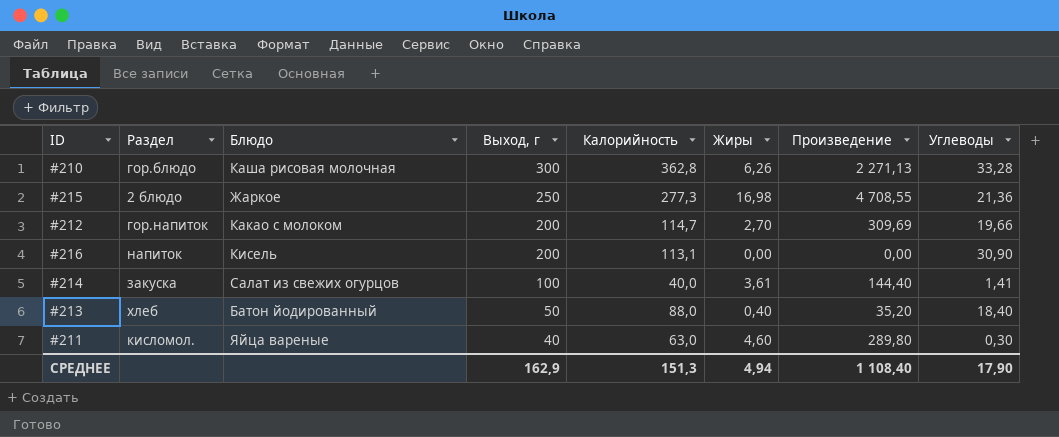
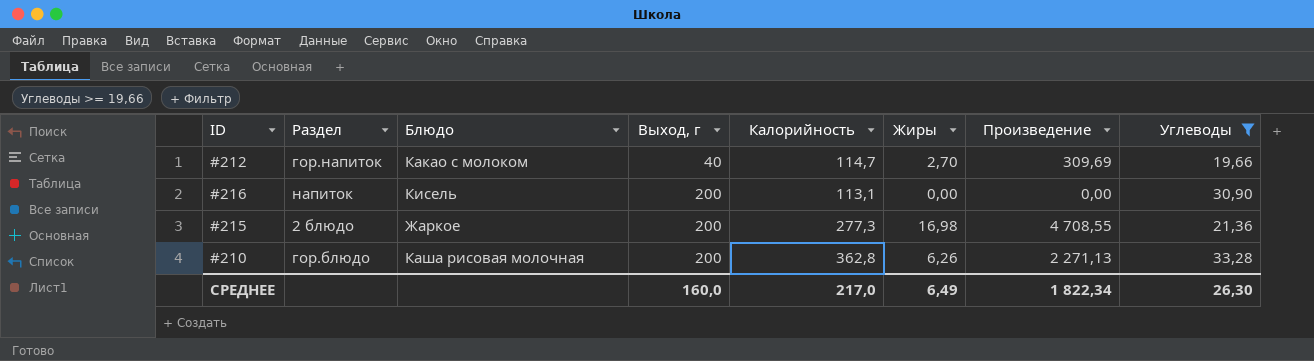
filter: none -> Углеводы >= 19,66
row order: Выход, г descending -> Выход, г ascending
#212 | Выход, г: 200 -> 40
#215 | Выход, г: 250 -> 200
#210 | Выход, г: 300 -> 200
СРЕДНЕЕ | Выход, г: 162,9 -> 160,0
СРЕДНЕЕ | Калорийность: 151,3 -> 217,0
СРЕДНЕЕ | Жиры: 4,94 -> 6,49
СРЕДНЕЕ | Произведение: 1 108,40 -> 1 822,34
СРЕДНЕЕ | Углеводы: 17,90 -> 26,30

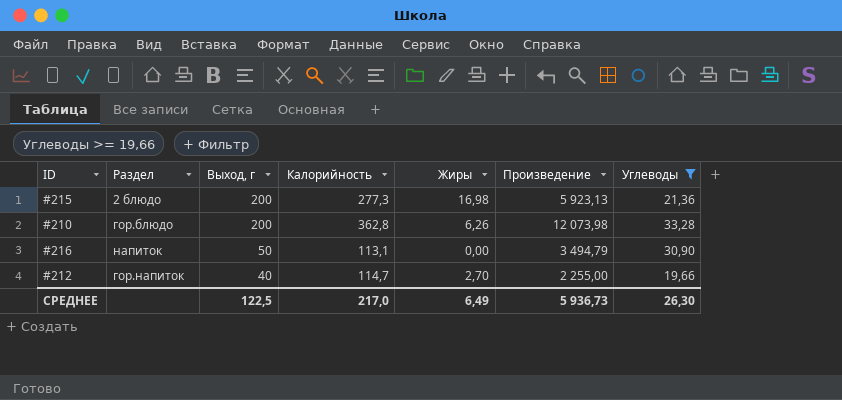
row order: Выход, г ascending -> Выход, г descending
column Блюдо | position: 3 -> none
column Произведение | formula: [Калорийность] * [Жиры] -> [Калорийность] * [Углеводы]
#216 | Выход, г: 200 -> 50
СРЕДНЕЕ | Выход, г: 160,0 -> 122,5
СРЕДНЕЕ | Произведение: 1 822,34 -> 5 936,73

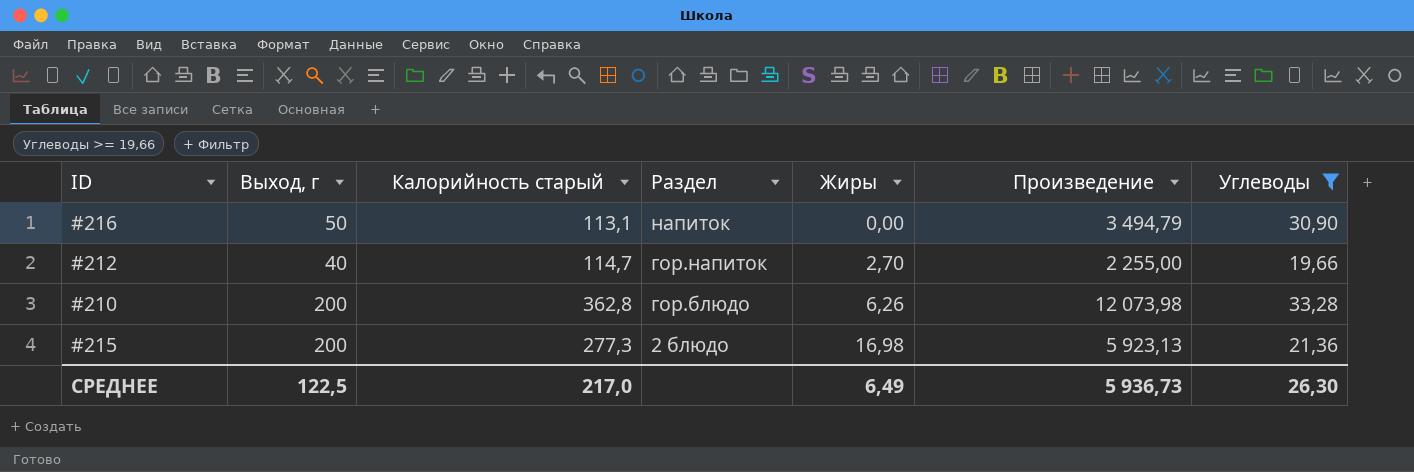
row order: Выход, г descending -> Раздел descending
column name: Калорийность -> Калорийность старый
column Раздел | position: 2 -> 4

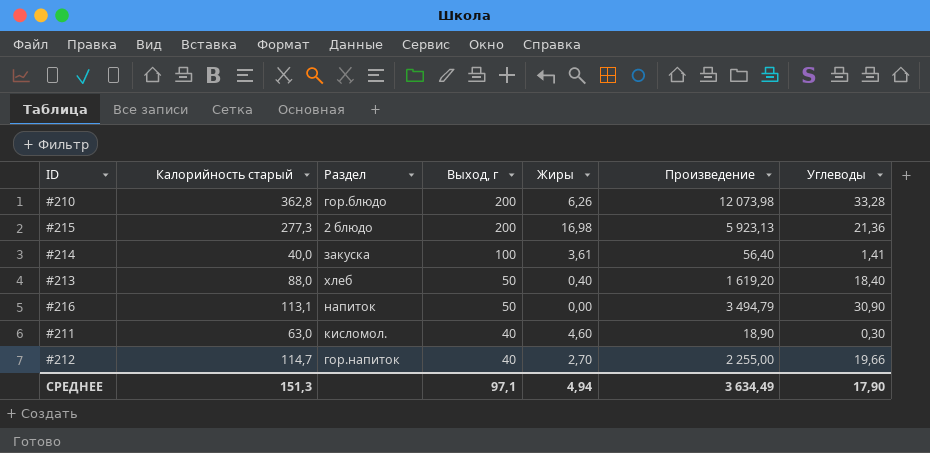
filter: Углеводы >= 19,66 -> none
row order: Раздел descending -> Выход, г descending
column Выход, г | position: 2 -> 4
СРЕДНЕЕ | Калорийность старый: 217,0 -> 151,3
СРЕДНЕЕ | Выход, г: 122,5 -> 97,1
СРЕДНЕЕ | Жиры: 6,49 -> 4,94
СРЕДНЕЕ | Произведение: 5 936,73 -> 3 634,49
СРЕДНЕЕ | Углеводы: 26,30 -> 17,90

